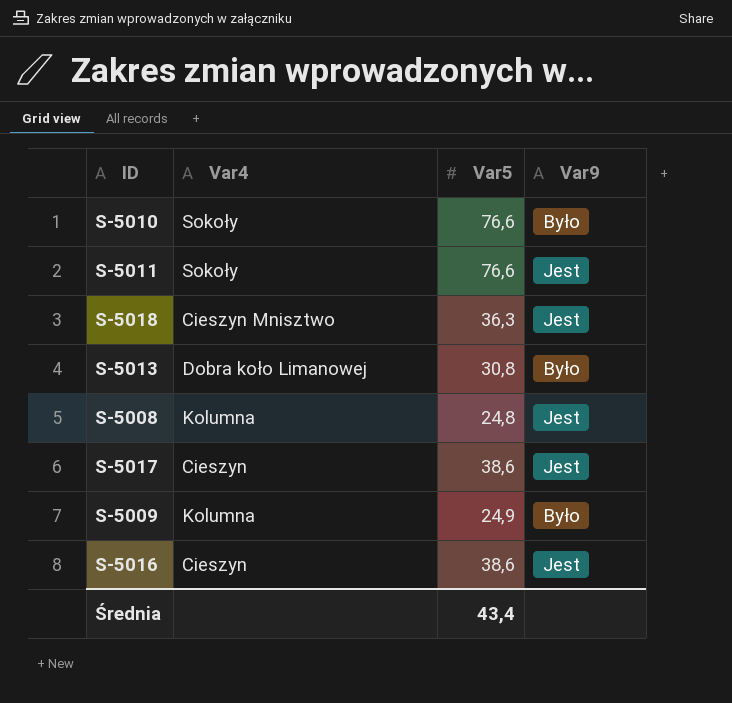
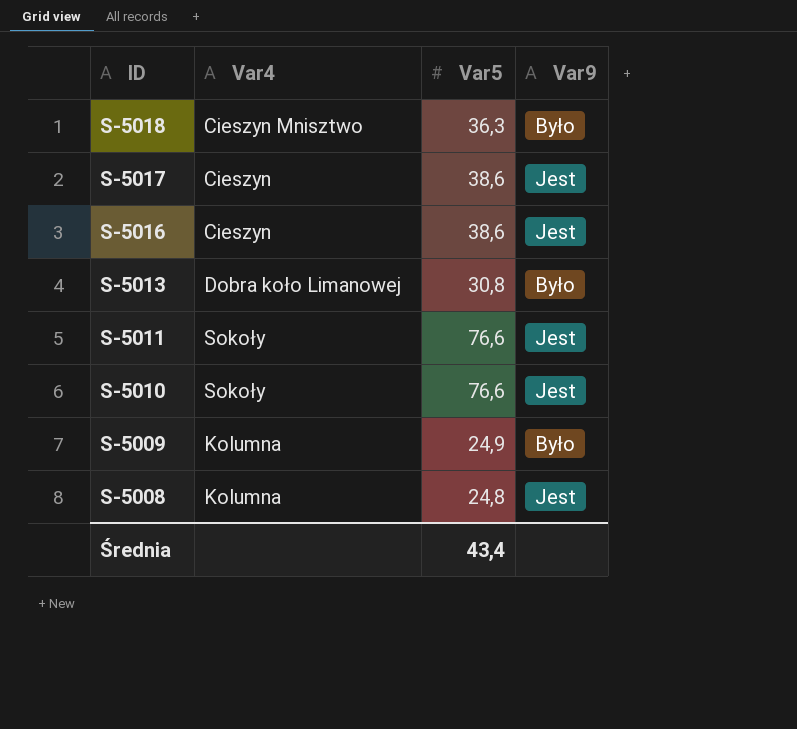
row order: none -> ID descending
S-5018 | Var9: Jest -> Było
S-5010 | Var9: Było -> Jest

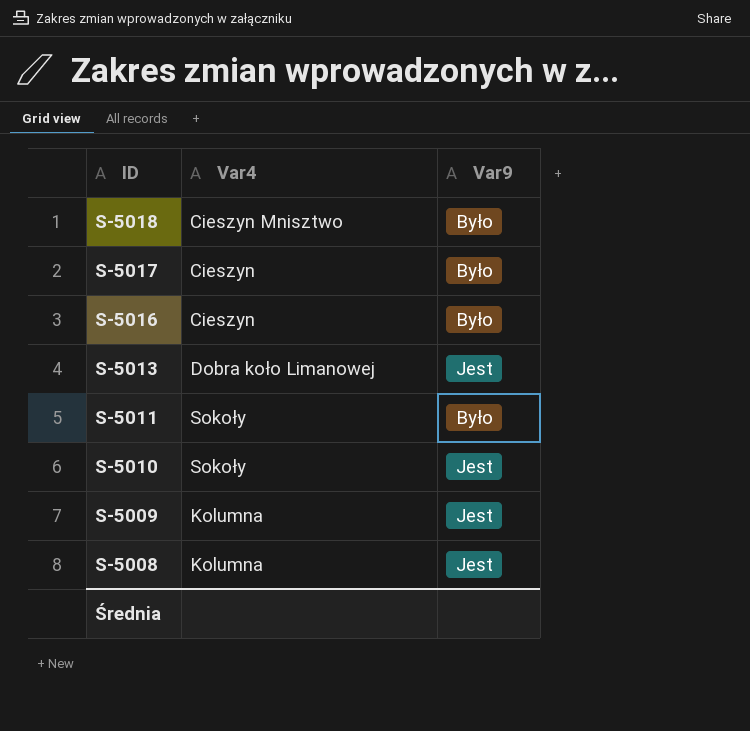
column Var5 | position: 3 -> none
S-5017 | Var9: Jest -> Było
S-5016 | Var9: Jest -> Było
S-5013 | Var9: Było -> Jest
S-5011 | Var9: Jest -> Było
S-5009 | Var9: Było -> Jest

